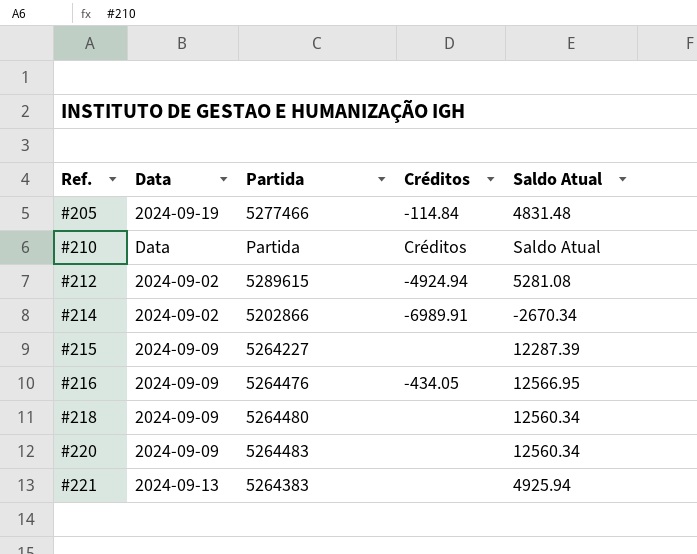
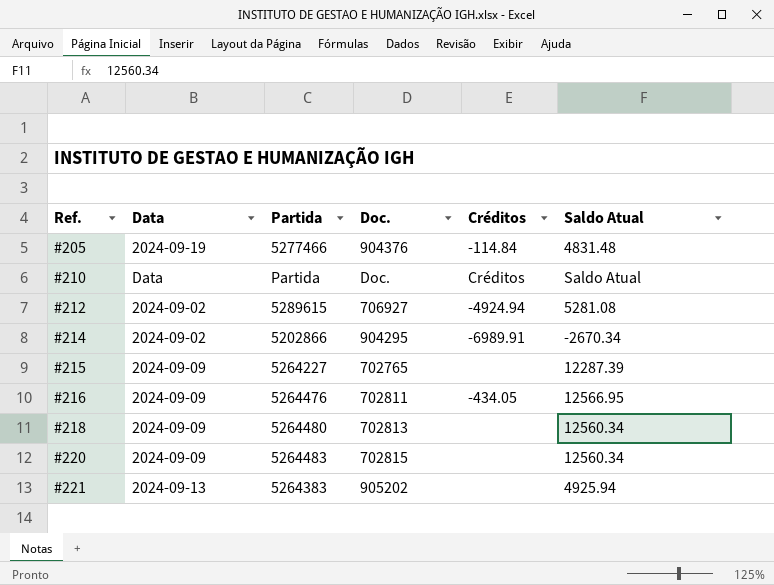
column Doc. | position: none -> 4

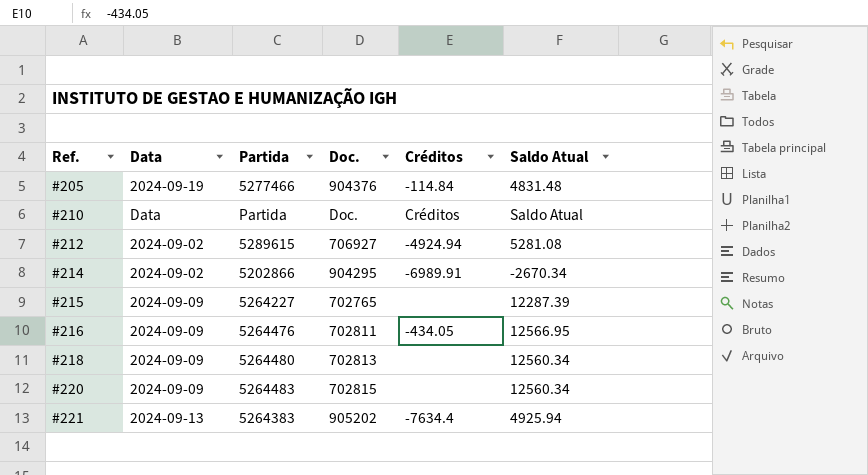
#221 | Créditos: none -> -7634.4

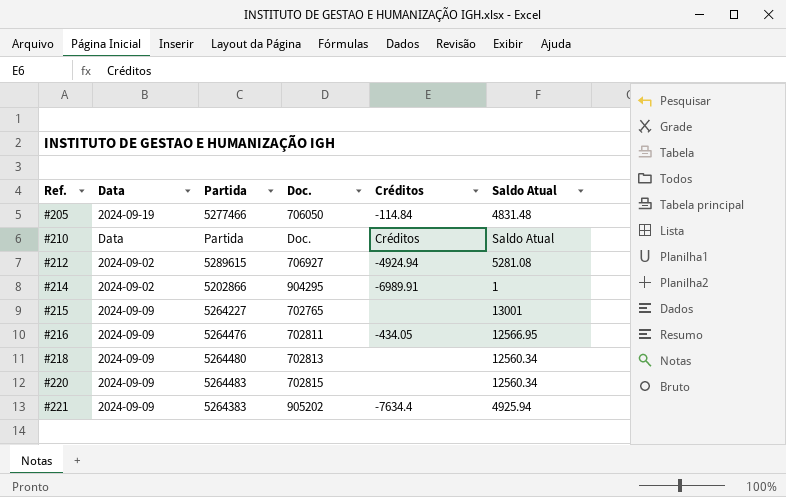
#205 | Doc.: 904376 -> 706050
#214 | Saldo Atual: -2670.34 -> 1
#215 | Saldo Atual: 12287.39 -> 13001
#221 | Data: 2024-09-13 -> 2024-09-09

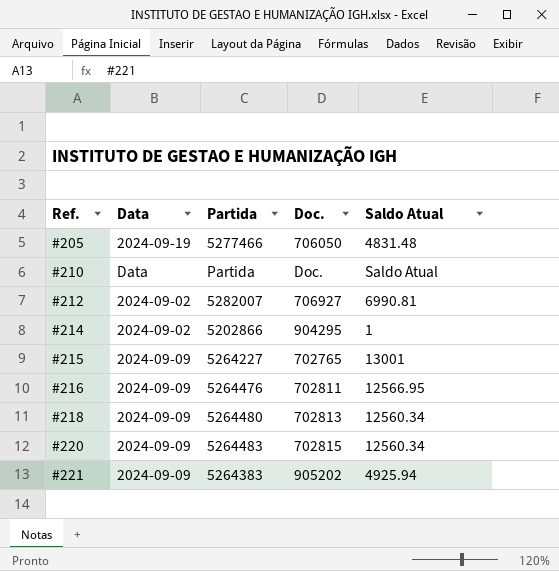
column Créditos | position: 5 -> none
#212 | Partida: 5289615 -> 5282007
#212 | Saldo Atual: 5281.08 -> 6990.81

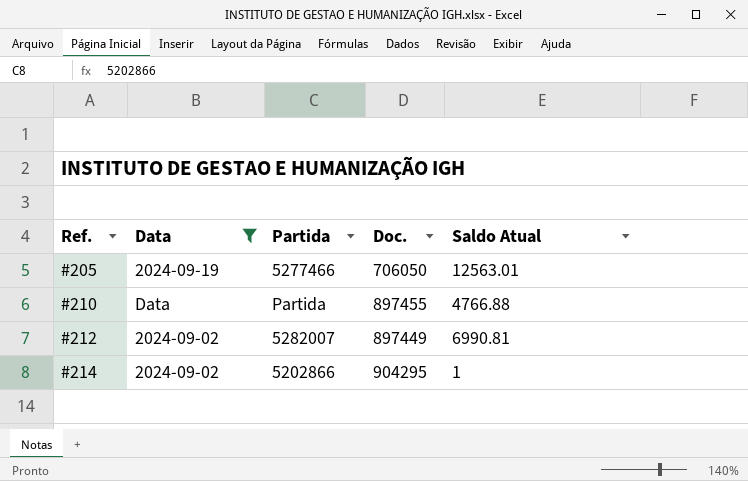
filter: none -> Data != 2024-09-09
#205 | Saldo Atual: 4831.48 -> 12563.01
#210 | Doc.: Doc. -> 897455
#210 | Saldo Atual: Saldo Atual -> 4766.88
#212 | Doc.: 706927 -> 897449

